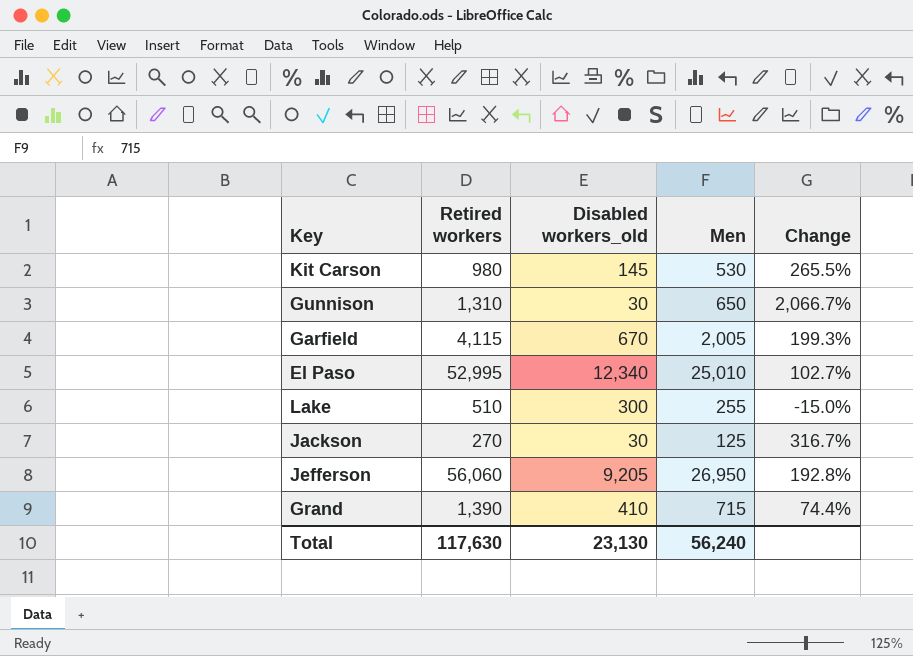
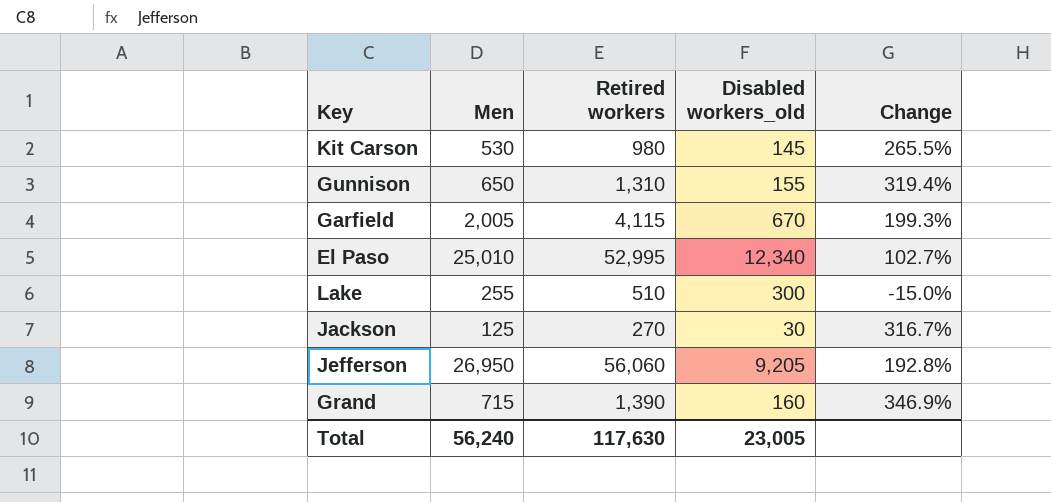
column Men | position: 4 -> 2
Gunnison | Disabled workers_old: 30 -> 155
Gunnison | Change: 2,066.7% -> 319.4%
Grand | Disabled workers_old: 410 -> 160
Grand | Change: 74.4% -> 346.9%
Total | Disabled workers_old: 23,130 -> 23,005

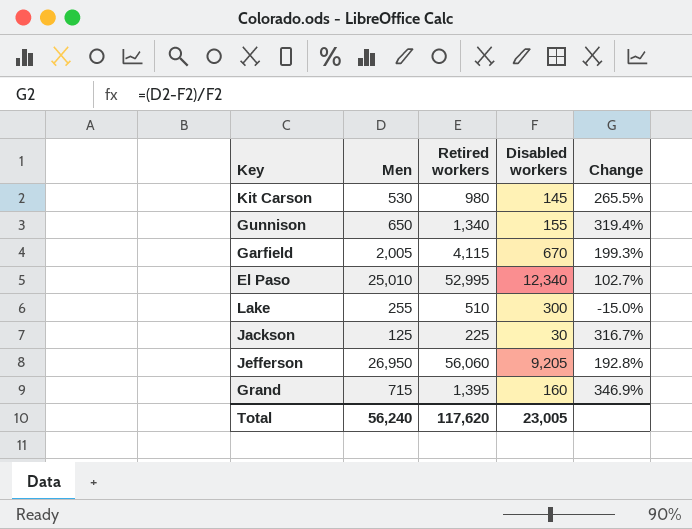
column name: Disabled workers_old -> Disabled workers
Gunnison | Retired workers: 1,310 -> 1,340
Jackson | Retired workers: 270 -> 225
Grand | Retired workers: 1,390 -> 1,395
Total | Retired workers: 117,630 -> 117,620

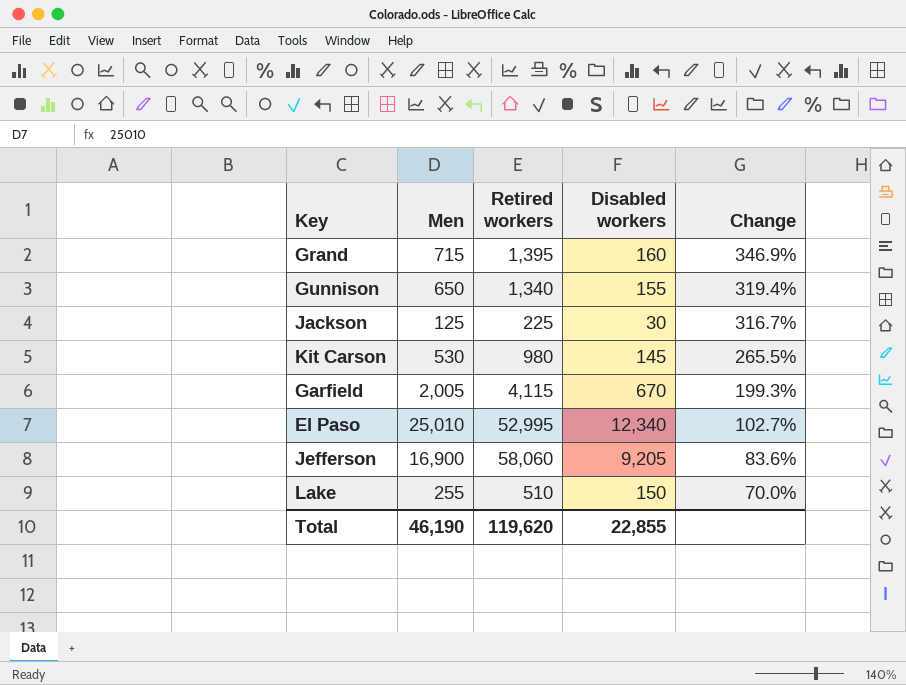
row order: none -> Change descending
Jefferson | Men: 26,950 -> 16,900
Jefferson | Retired workers: 56,060 -> 58,060
Jefferson | Change: 192.8% -> 83.6%
Lake | Disabled workers: 300 -> 150
Lake | Change: -15.0% -> 70.0%
Total | Men: 56,240 -> 46,190
Total | Retired workers: 117,620 -> 119,620
Total | Disabled workers: 23,005 -> 22,855

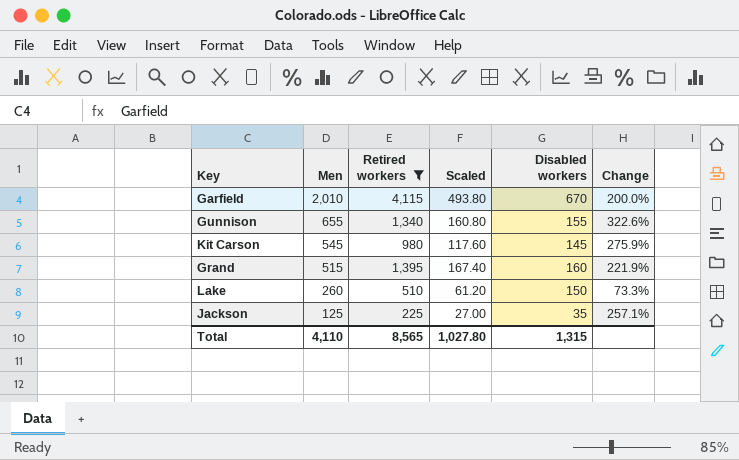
filter: none -> Retired workers <= 4,115
row order: Change descending -> Men descending
column Scaled | formula: none -> [Retired workers] * 0.12
Garfield | Men: 2,005 -> 2,010
Garfield | Change: 199.3% -> 200.0%
Gunnison | Men: 650 -> 655
Gunnison | Change: 319.4% -> 322.6%
Kit Carson | Men: 530 -> 545
Kit Carson | Change: 265.5% -> 275.9%
Grand | Men: 715 -> 515
Grand | Change: 346.9% -> 221.9%
Lake | Men: 255 -> 260
Lake | Change: 70.0% -> 73.3%
Jackson | Disabled workers: 30 -> 35
Jackson | Change: 316.7% -> 257.1%
Total | Men: 46,190 -> 4,110
Total | Retired workers: 119,620 -> 8,565
Total | Disabled workers: 22,855 -> 1,315

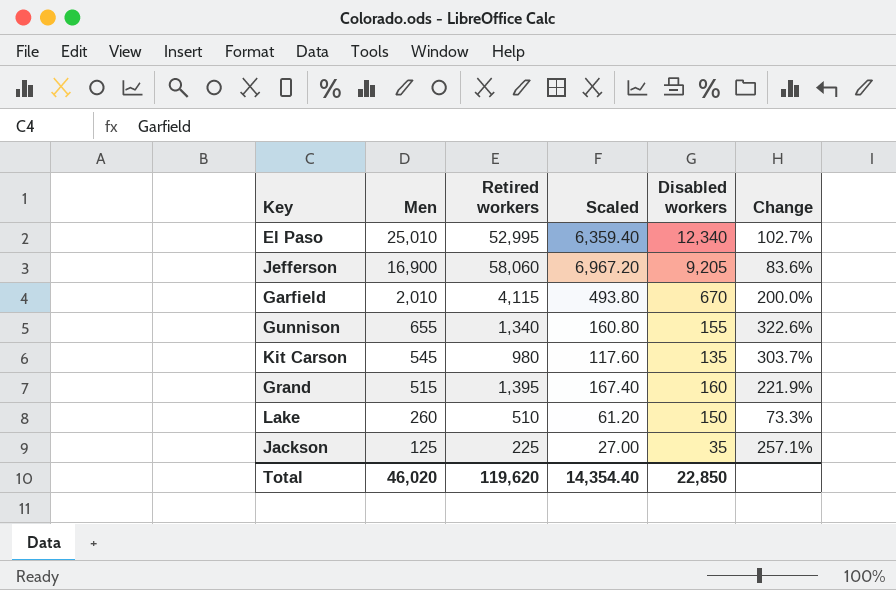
filter: Retired workers <= 4,115 -> none
Kit Carson | Disabled workers: 145 -> 135
Kit Carson | Change: 275.9% -> 303.7%
Total | Men: 4,110 -> 46,020
Total | Retired workers: 8,565 -> 119,620
Total | Scaled: 1,027.80 -> 14,354.40
Total | Disabled workers: 1,315 -> 22,850

